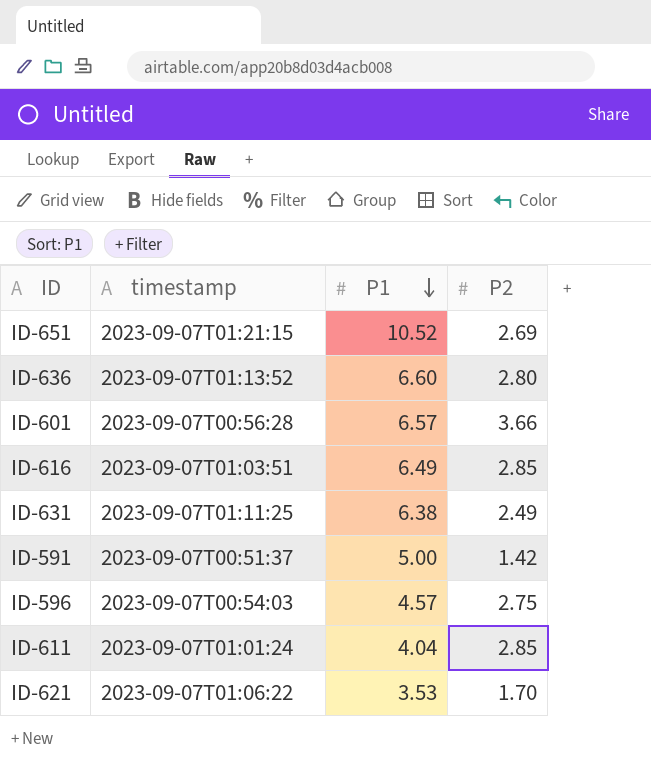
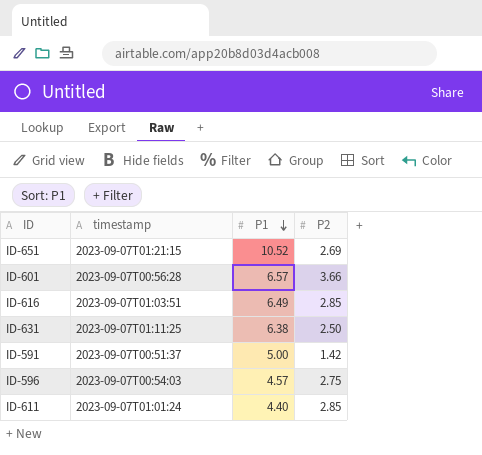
row ID-636: 2023-09-07T01:13:52 | 6.60 | 2.80 -> none
row ID-621: 2023-09-07T01:06:22 | 3.53 | 1.70 -> none
ID-631 | P2: 2.49 -> 2.50
ID-611 | P1: 4.04 -> 4.40

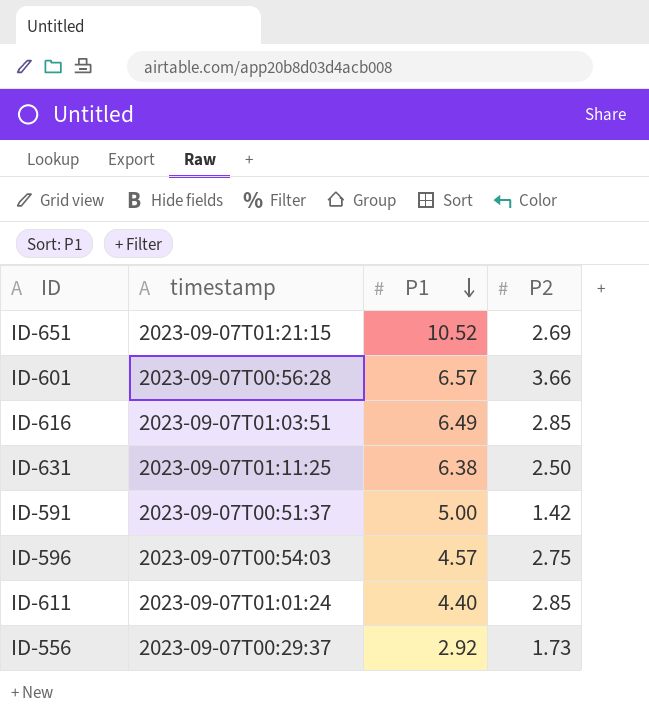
row ID-556: none -> 2023-09-07T00:29:37 | 2.92 | 1.73

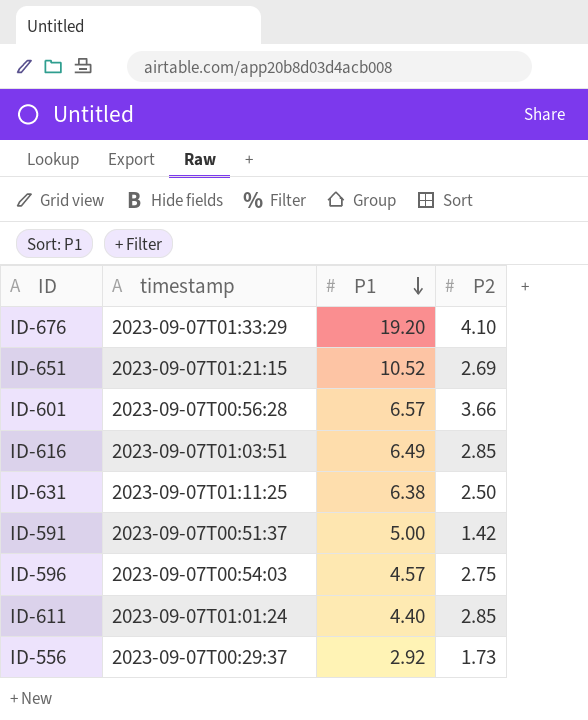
row ID-676: none -> 2023-09-07T01:33:29 | 19.20 | 4.10

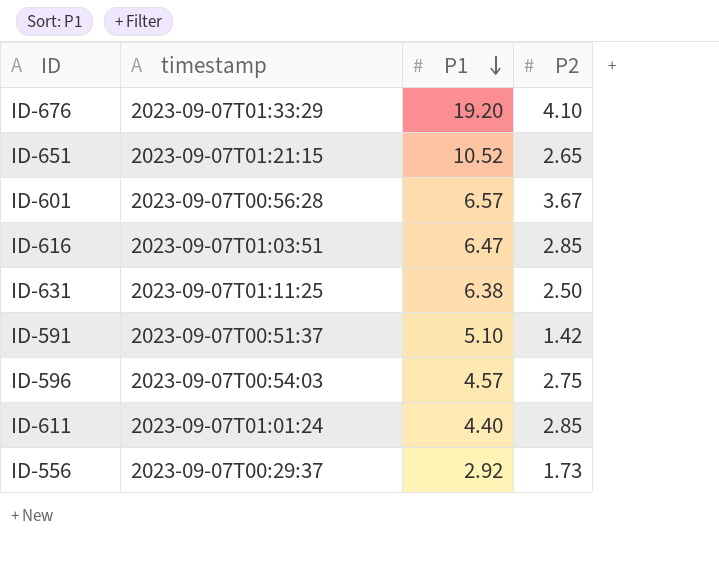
ID-651 | P2: 2.69 -> 2.65
ID-601 | P2: 3.66 -> 3.67
ID-616 | P1: 6.49 -> 6.47
ID-591 | P1: 5.00 -> 5.10

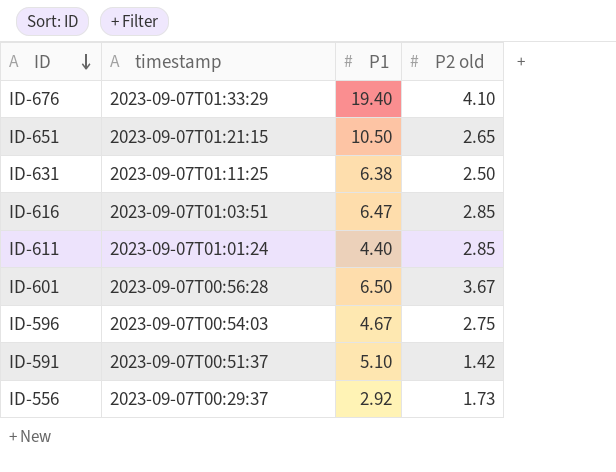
row order: P1 descending -> ID descending
column name: P2 -> P2 old
ID-676 | P1: 19.20 -> 19.40
ID-651 | P1: 10.52 -> 10.50
ID-601 | P1: 6.57 -> 6.50
ID-596 | P1: 4.57 -> 4.67

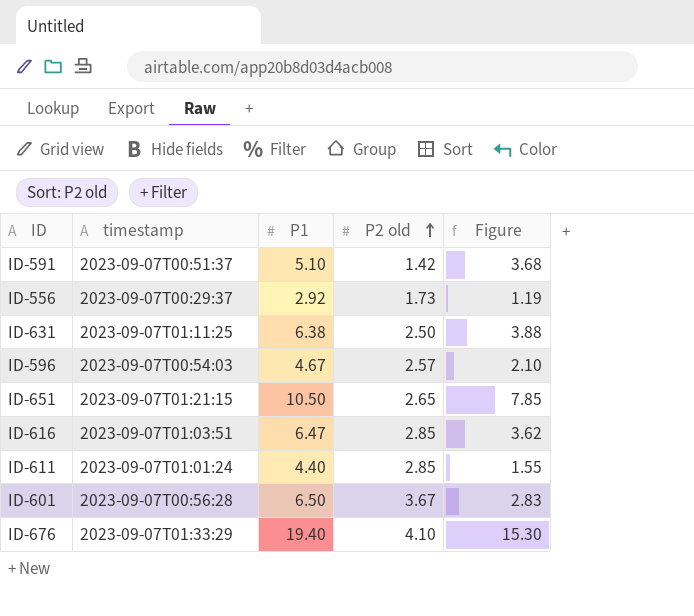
row order: ID descending -> P2 old ascending
column Figure | formula: none -> [P1] - [P2 old]
ID-596 | P2 old: 2.75 -> 2.57

